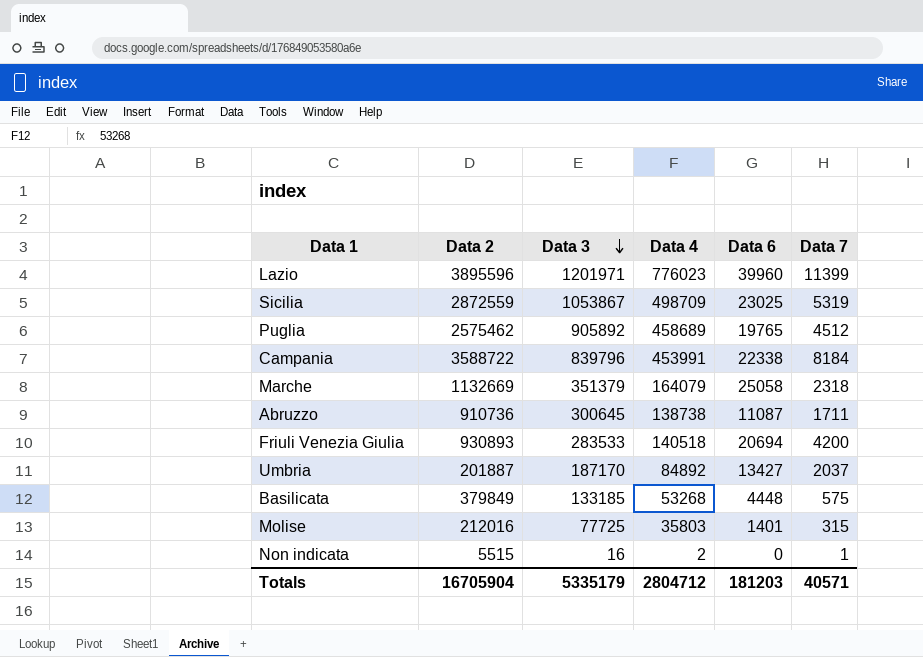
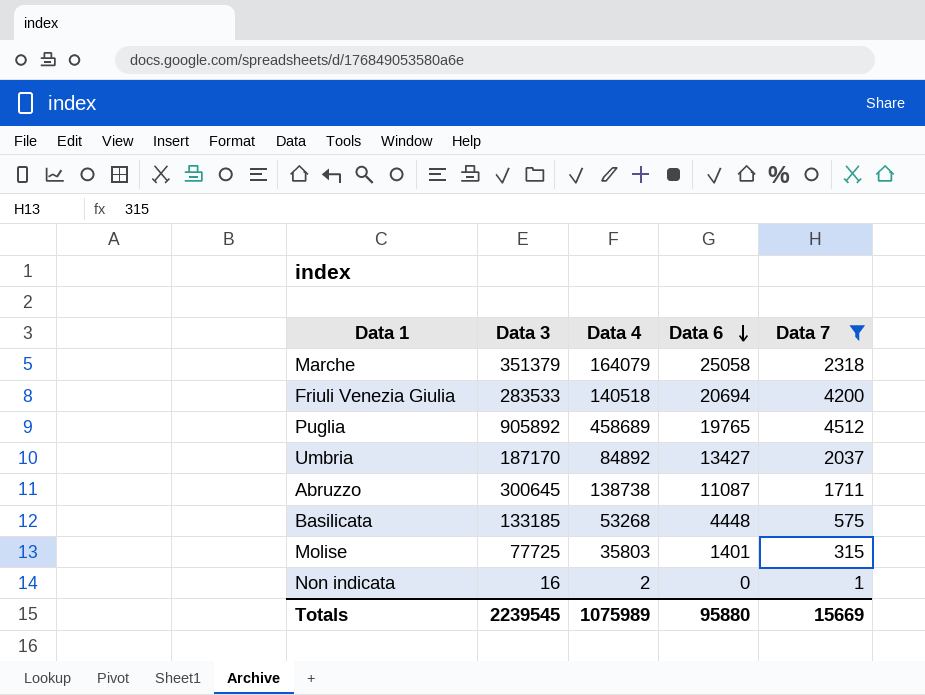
filter: none -> Data 7 <= 4512
row order: Data 3 descending -> Data 6 descending
column Data 2 | position: 2 -> none
Totals | Data 3: 5335179 -> 2239545
Totals | Data 4: 2804712 -> 1075989
Totals | Data 6: 181203 -> 95880
Totals | Data 7: 40571 -> 15669

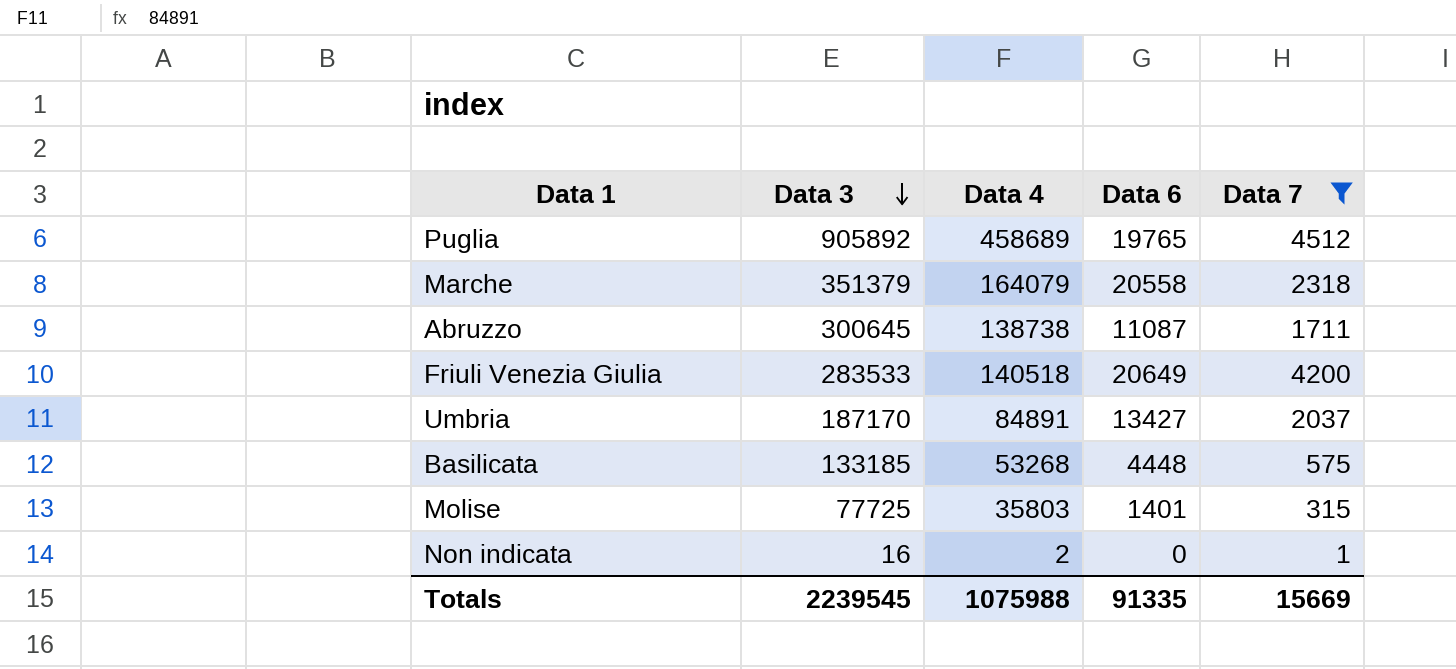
row order: Data 6 descending -> Data 3 descending
Marche | Data 6: 25058 -> 20558
Friuli Venezia Giulia | Data 6: 20694 -> 20649
Umbria | Data 4: 84892 -> 84891
Totals | Data 4: 1075989 -> 1075988
Totals | Data 6: 95880 -> 91335

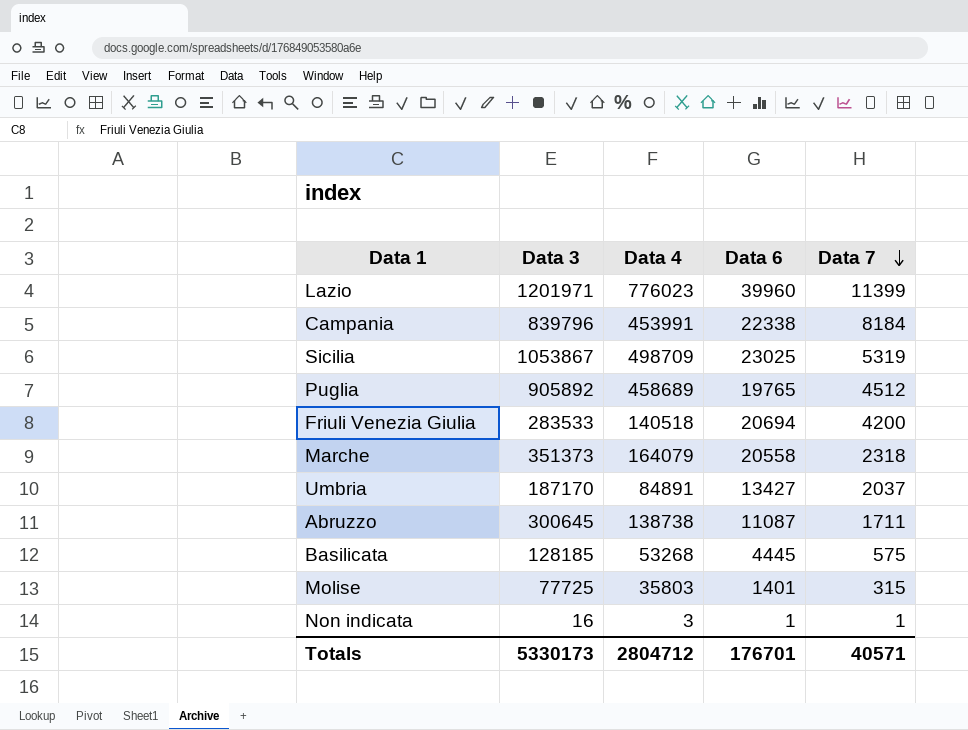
filter: Data 7 <= 4512 -> none
row order: Data 3 descending -> Data 7 descending
Friuli Venezia Giulia | Data 6: 20649 -> 20694
Marche | Data 3: 351379 -> 351373
Basilicata | Data 3: 133185 -> 128185
Basilicata | Data 6: 4448 -> 4445
Non indicata | Data 4: 2 -> 3
Non indicata | Data 6: 0 -> 1
Totals | Data 3: 2239545 -> 5330173
Totals | Data 4: 1075988 -> 2804712
Totals | Data 6: 91335 -> 176701
Totals | Data 7: 15669 -> 40571

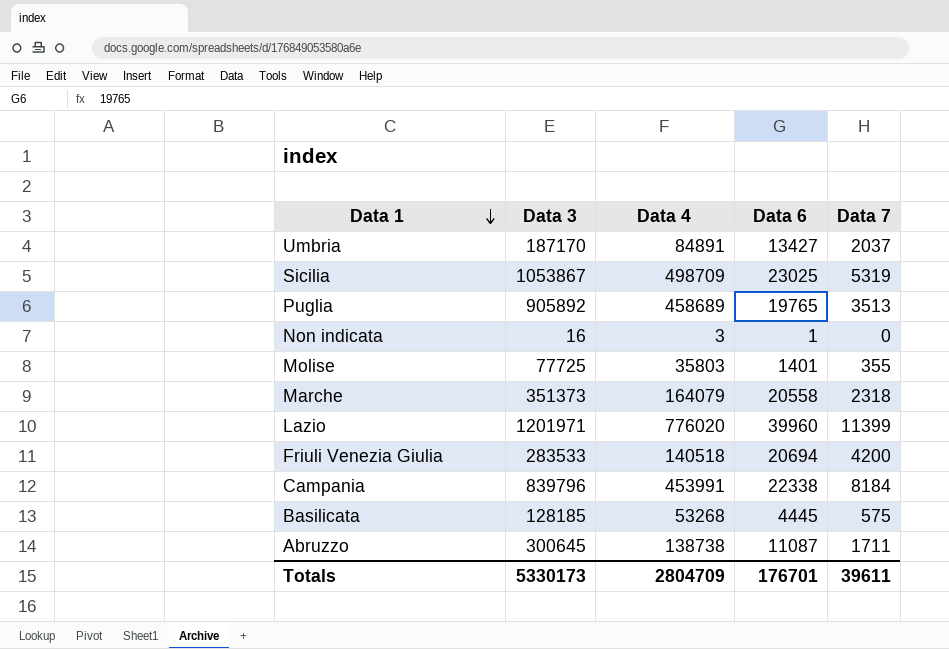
row order: Data 7 descending -> Data 1 descending
Puglia | Data 7: 4512 -> 3513
Non indicata | Data 7: 1 -> 0
Molise | Data 7: 315 -> 355
Lazio | Data 4: 776023 -> 776020
Totals | Data 4: 2804712 -> 2804709
Totals | Data 7: 40571 -> 39611

